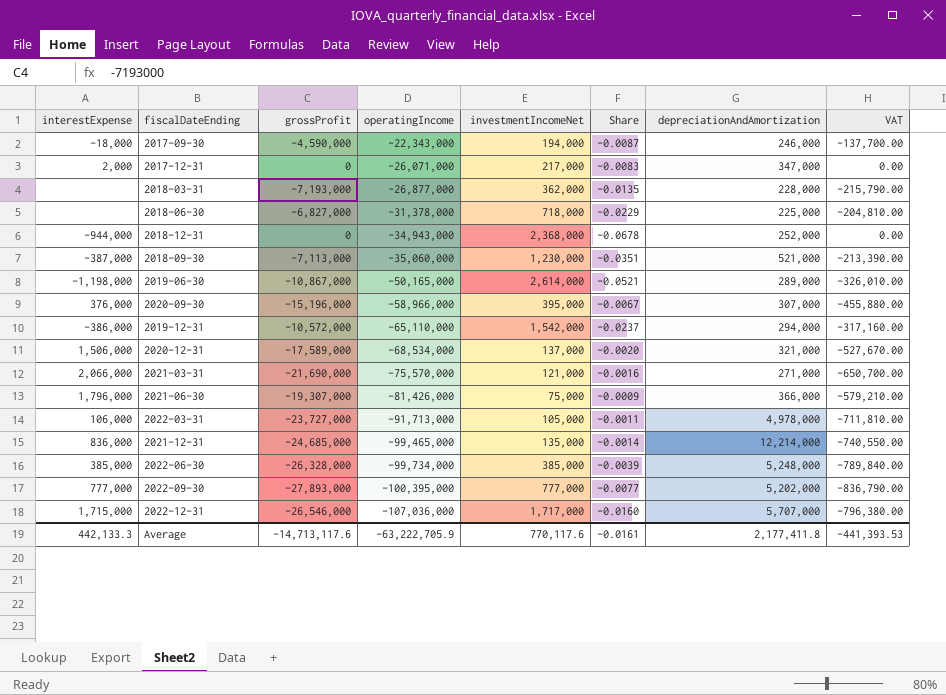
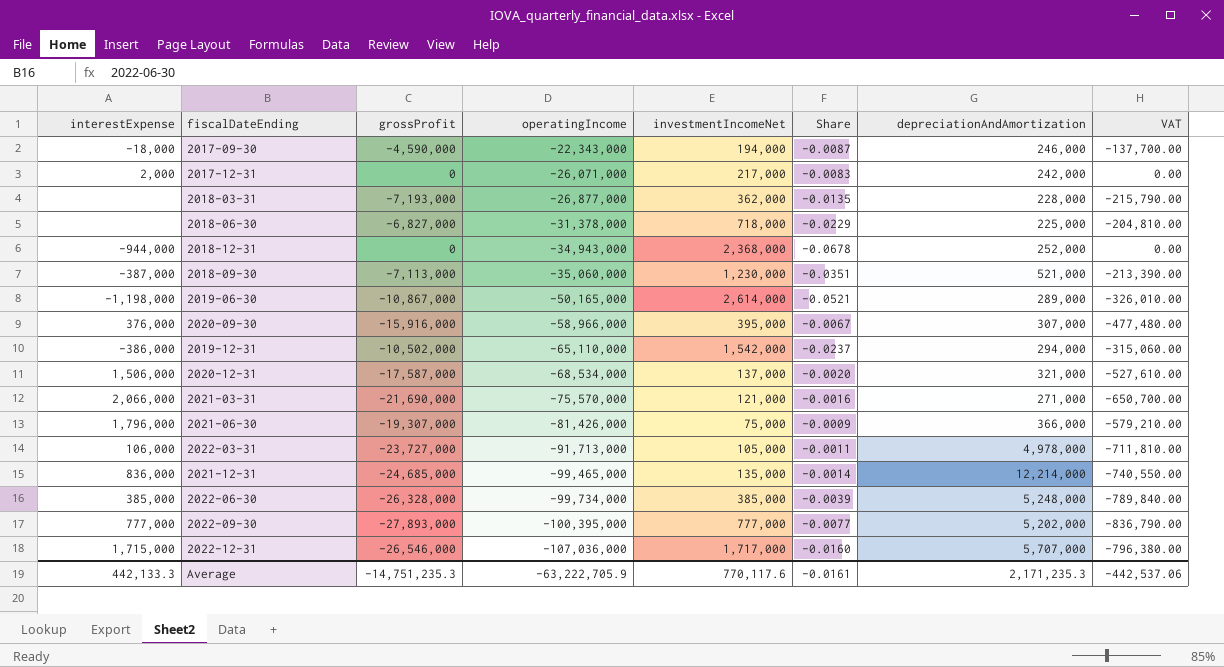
2017-12-31 | depreciationAndAmortization: 347,000 -> 242,000
2020-09-30 | grossProfit: -15,196,000 -> -15,916,000
2020-09-30 | VAT: -455,880.00 -> -477,480.00
2019-12-31 | grossProfit: -10,572,000 -> -10,502,000
2019-12-31 | VAT: -317,160.00 -> -315,060.00
2020-12-31 | grossProfit: -17,589,000 -> -17,587,000
2020-12-31 | VAT: -527,670.00 -> -527,610.00
Average | grossProfit: -14,713,117.6 -> -14,751,235.3
Average | depreciationAndAmortization: 2,177,411.8 -> 2,171,235.3
Average | VAT: -441,393.53 -> -442,537.06

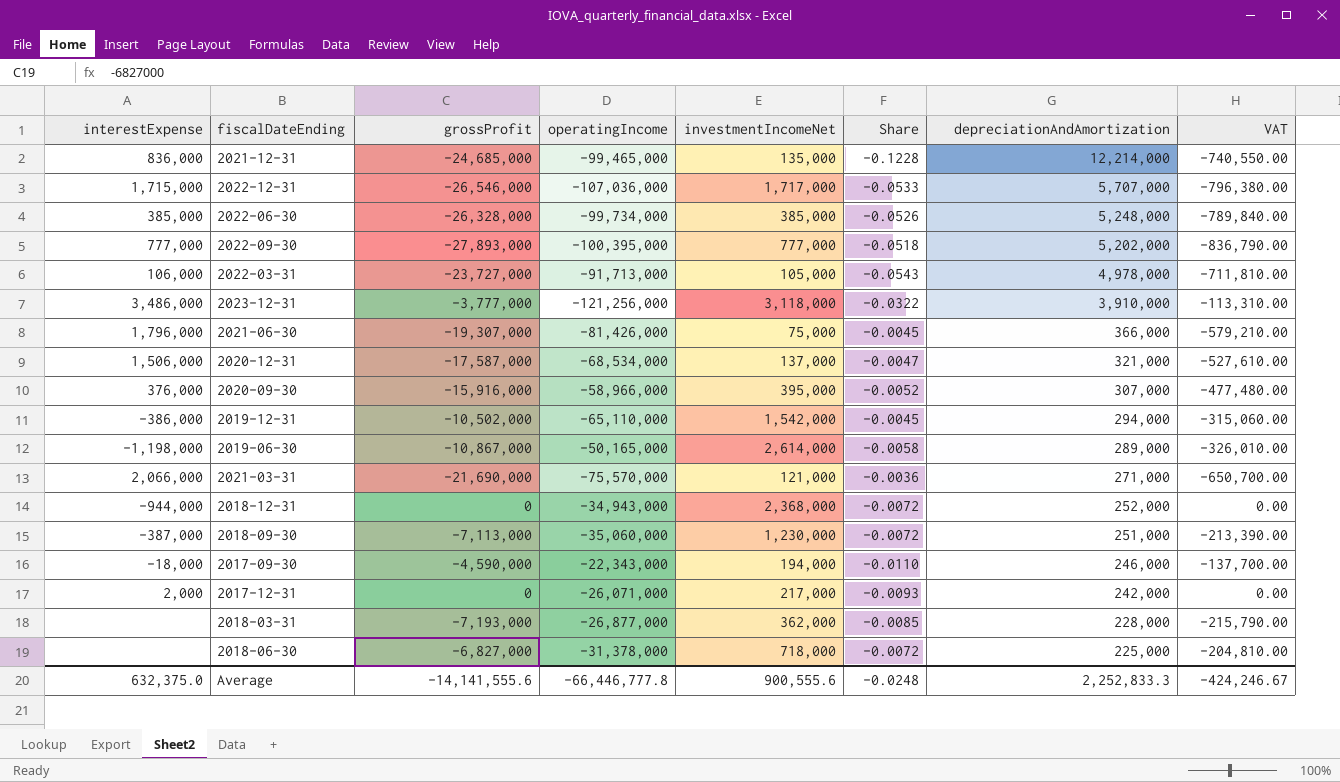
row order: operatingIncome descending -> depreciationAndAmortization descending
column Share | formula: [investmentIncomeNet] / [operatingIncome] -> [depreciationAndAmortization] / [operatingIncome]
row 2023-12-31: none -> 3,486,000 | -3,777,000 | -121,256,000 | 3,118,000 | -0.0322 | 3,910,000 | -113,310.00
2018-09-30 | depreciationAndAmortization: 521,000 -> 251,000
Average | interestExpense: 442,133.3 -> 632,375.0
Average | grossProfit: -14,751,235.3 -> -14,141,555.6
Average | operatingIncome: -63,222,705.9 -> -66,446,777.8
Average | investmentIncomeNet: 770,117.6 -> 900,555.6
Average | Share: -0.0161 -> -0.0248
Average | depreciationAndAmortization: 2,171,235.3 -> 2,252,833.3
Average | VAT: -442,537.06 -> -424,246.67

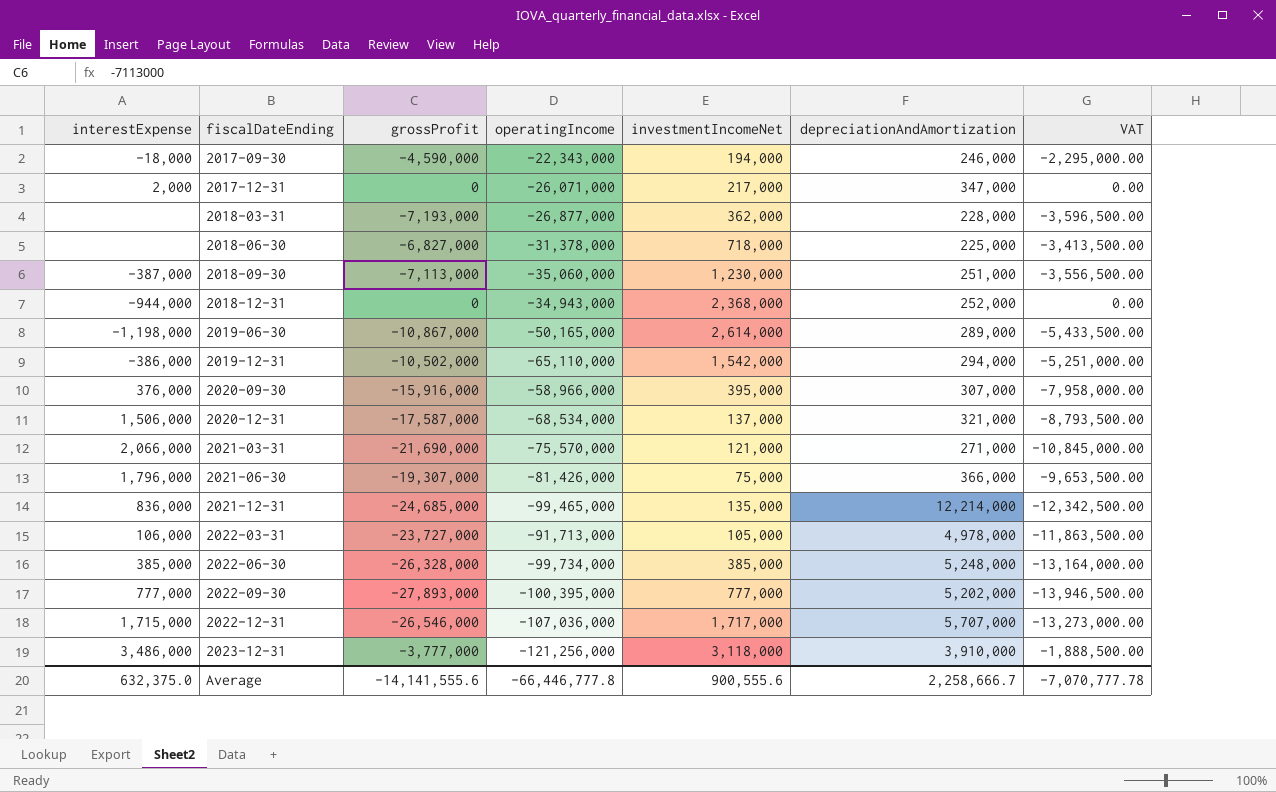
row order: depreciationAndAmortization descending -> fiscalDateEnding ascending
column Share | formula: [depreciationAndAmortization] / [operatingIncome] -> none
column VAT | formula: [grossProfit] * 0.03 -> [grossProfit] * 0.5
2017-12-31 | depreciationAndAmortization: 242,000 -> 347,000
Average | depreciationAndAmortization: 2,252,833.3 -> 2,258,666.7
Average | VAT: -424,246.67 -> -7,070,777.78

